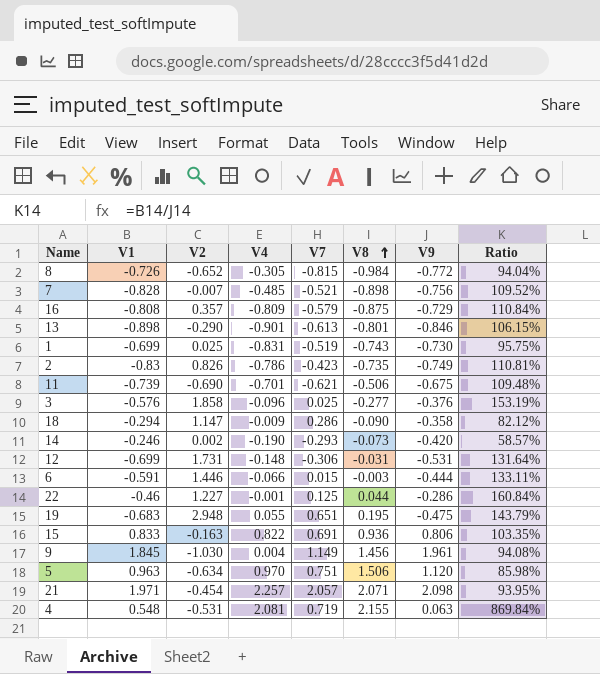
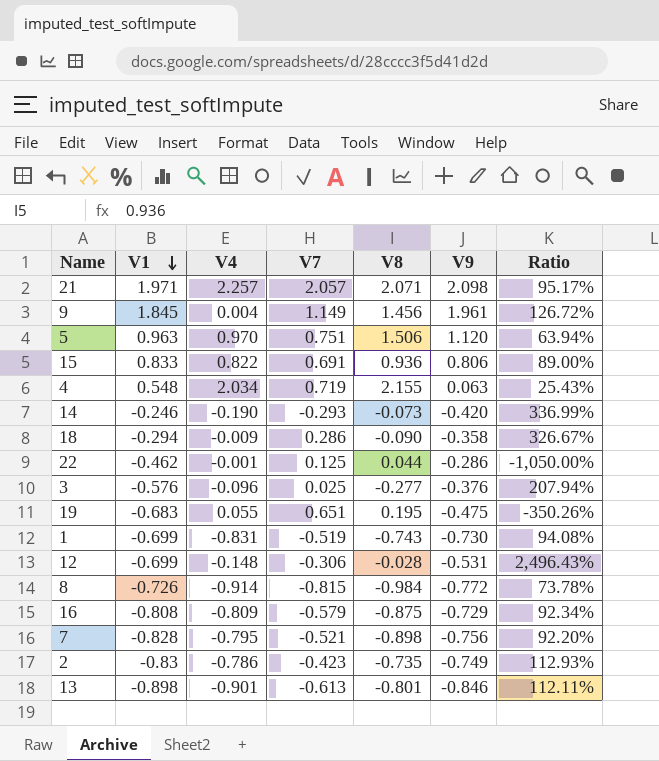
row order: V8 ascending -> V1 descending
column V2 | position: 3 -> none
column Ratio | formula: [V1] / [V9] -> [V1] / [V8]
row 11: -0.739 | -0.690 | -0.701 | -0.621 | -0.506 | -0.675 | 109.48% -> none
row 6: -0.591 | 1.446 | -0.066 | 0.015 | -0.003 | -0.444 | 133.11% -> none
4 | V4: 2.081 -> 2.034
22 | V1: -0.46 -> -0.462
12 | V8: -0.031 -> -0.028
8 | V4: -0.305 -> -0.914
7 | V4: -0.485 -> -0.795

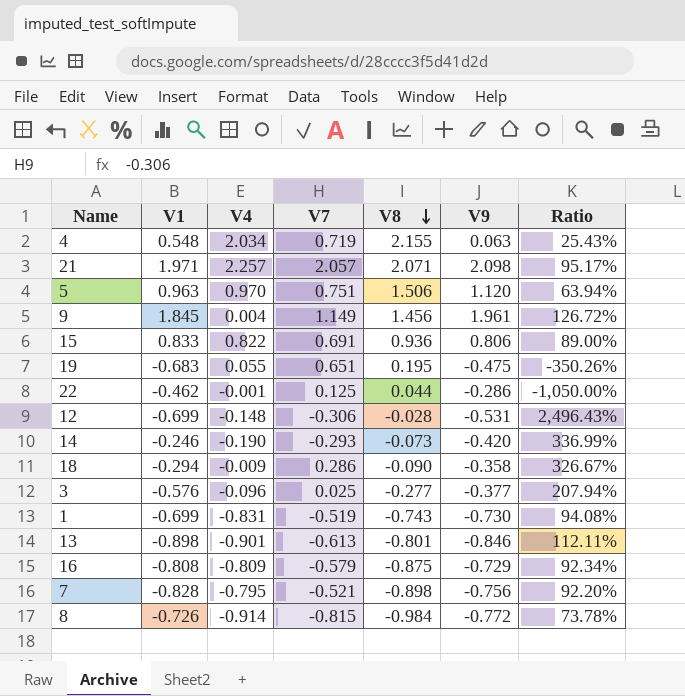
row order: V1 descending -> V8 descending
row 2: -0.83 | -0.786 | -0.423 | -0.735 | -0.749 | 112.93% -> none
3 | V9: -0.376 -> -0.377

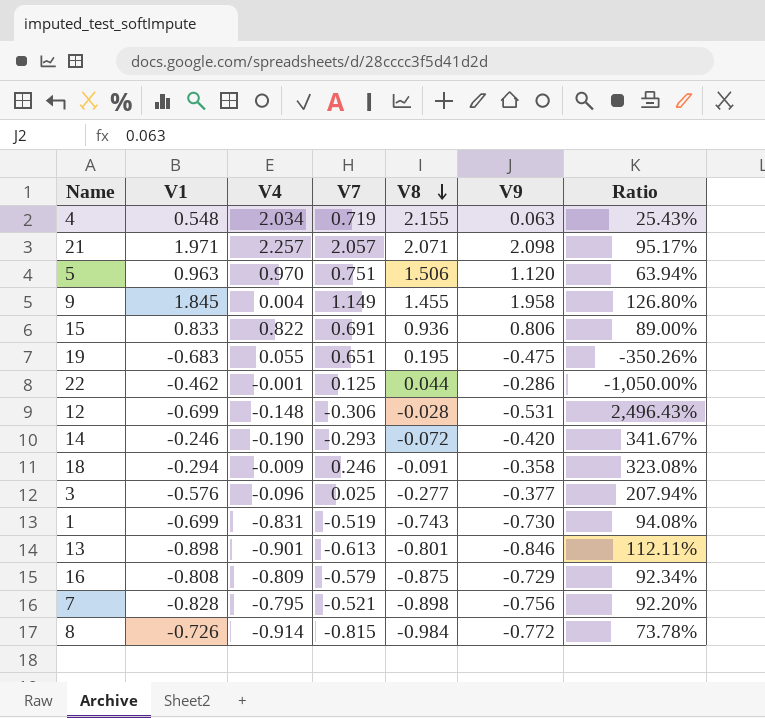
9 | V8: 1.456 -> 1.455
9 | V9: 1.961 -> 1.958
9 | Ratio: 126.72% -> 126.80%
14 | V8: -0.073 -> -0.072
14 | Ratio: 336.99% -> 341.67%
18 | V7: 0.286 -> 0.246
18 | V8: -0.090 -> -0.091
18 | Ratio: 326.67% -> 323.08%

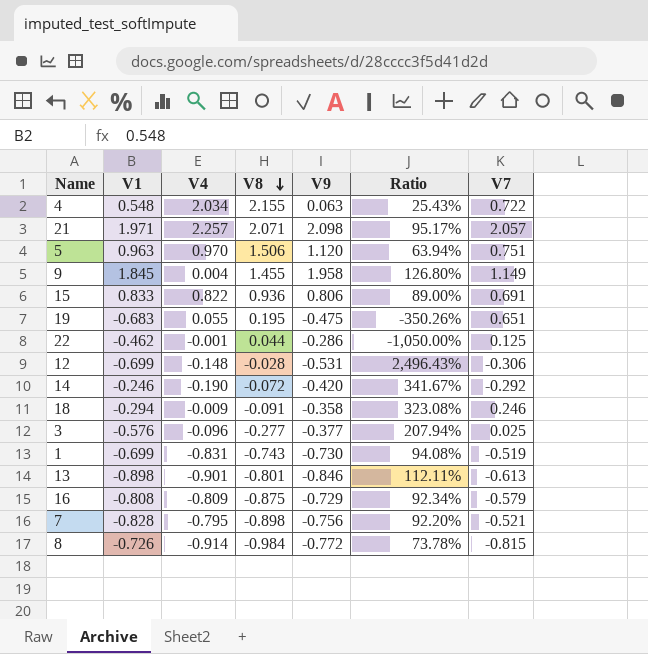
column V7 | position: 4 -> 7
4 | V7: 0.719 -> 0.722
14 | V7: -0.293 -> -0.292

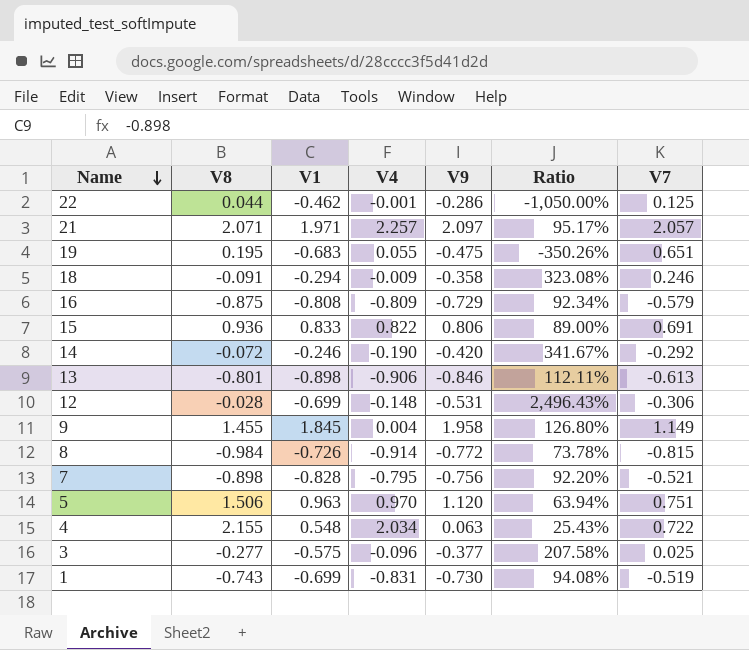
row order: V8 descending -> Name descending
column V8 | position: 4 -> 2
21 | V9: 2.098 -> 2.097
13 | V4: -0.901 -> -0.906
3 | V1: -0.576 -> -0.575
3 | Ratio: 207.94% -> 207.58%

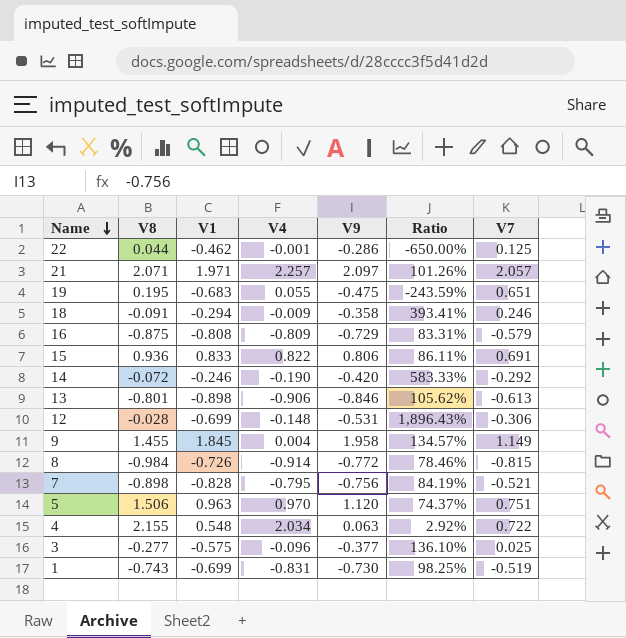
column Ratio | formula: [V1] / [V8] -> [V9] / [V8]

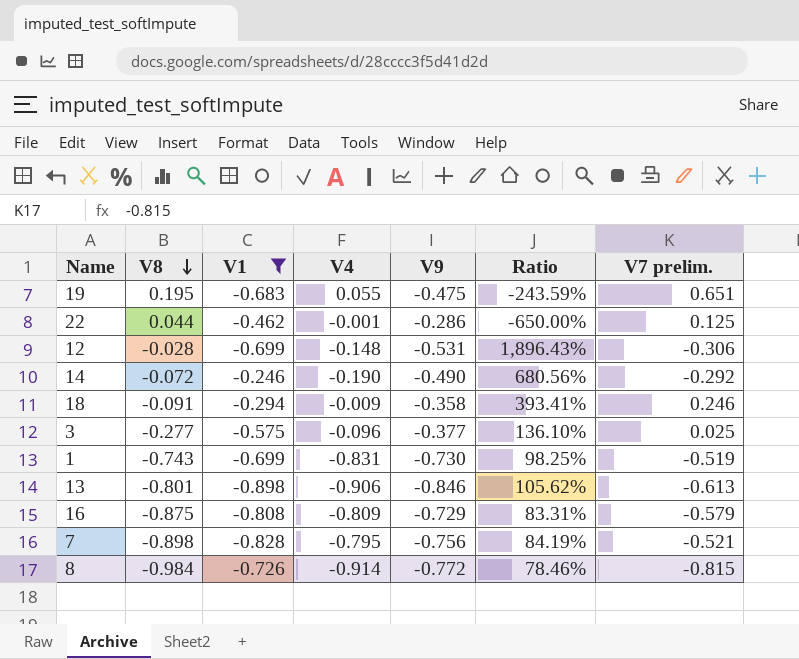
filter: none -> V1 <= -0.246
row order: Name descending -> V8 descending
column name: V7 -> V7 prelim.
14 | V9: -0.420 -> -0.490
14 | Ratio: 583.33% -> 680.56%

